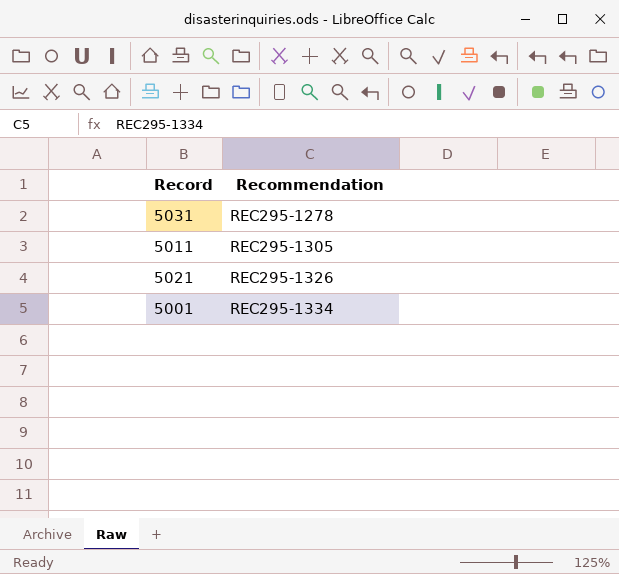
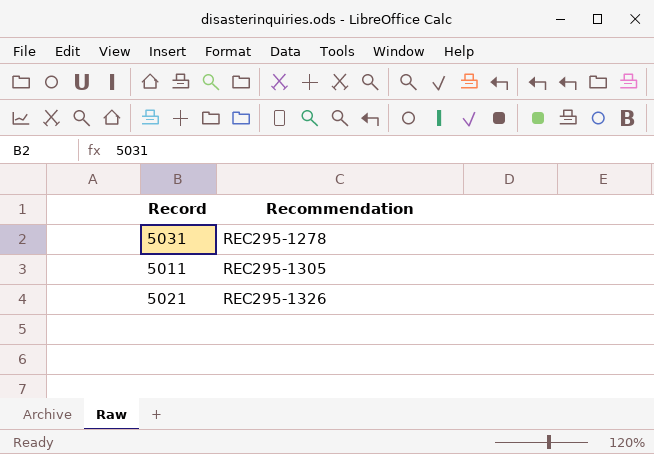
row 5001: REC295-1334 -> none

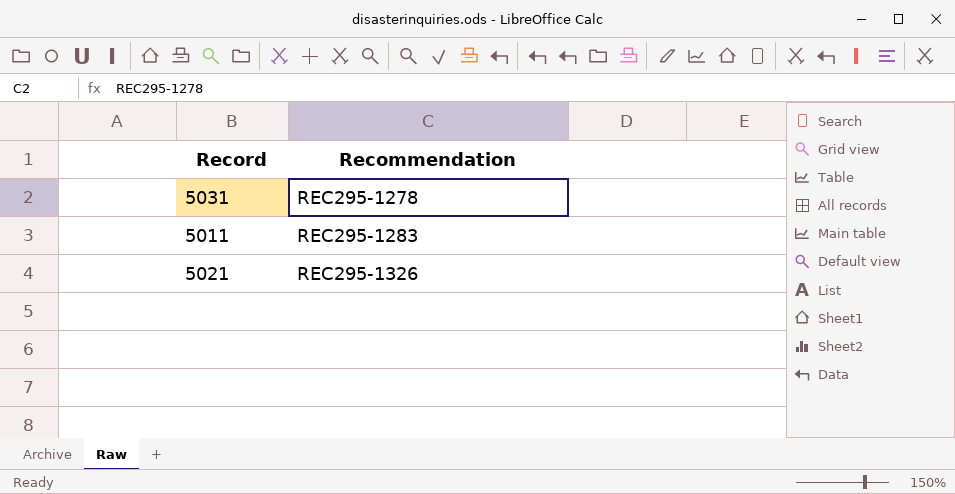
5011 | Recommendation: REC295-1305 -> REC295-1283

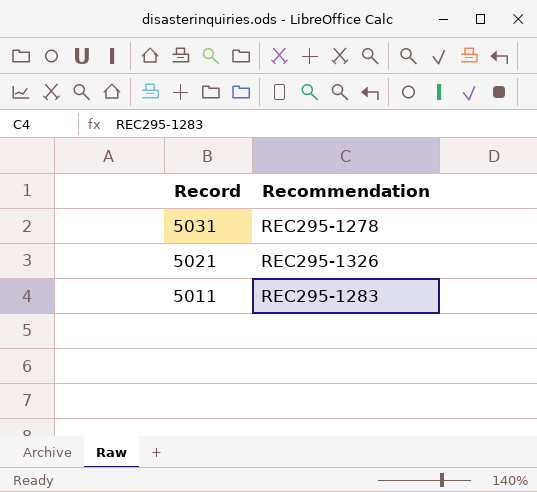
row order: Recommendation ascending -> Record descending

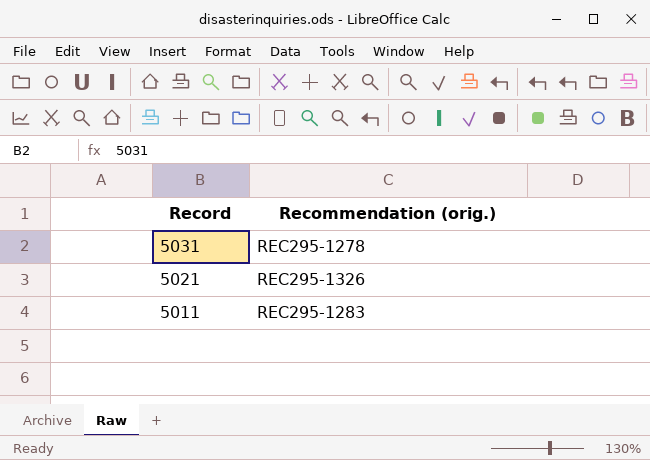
column name: Recommendation -> Recommendation (orig.)

